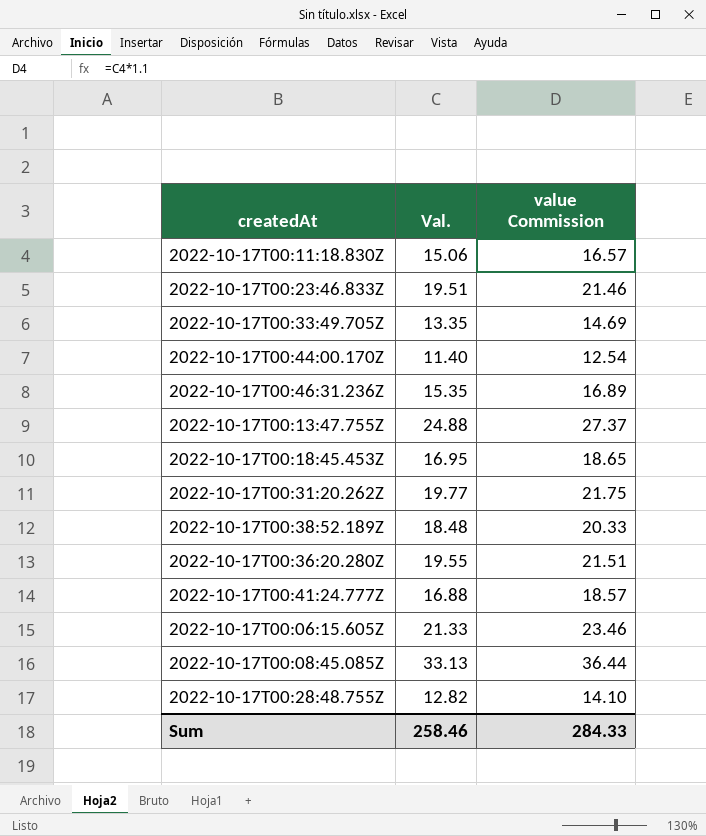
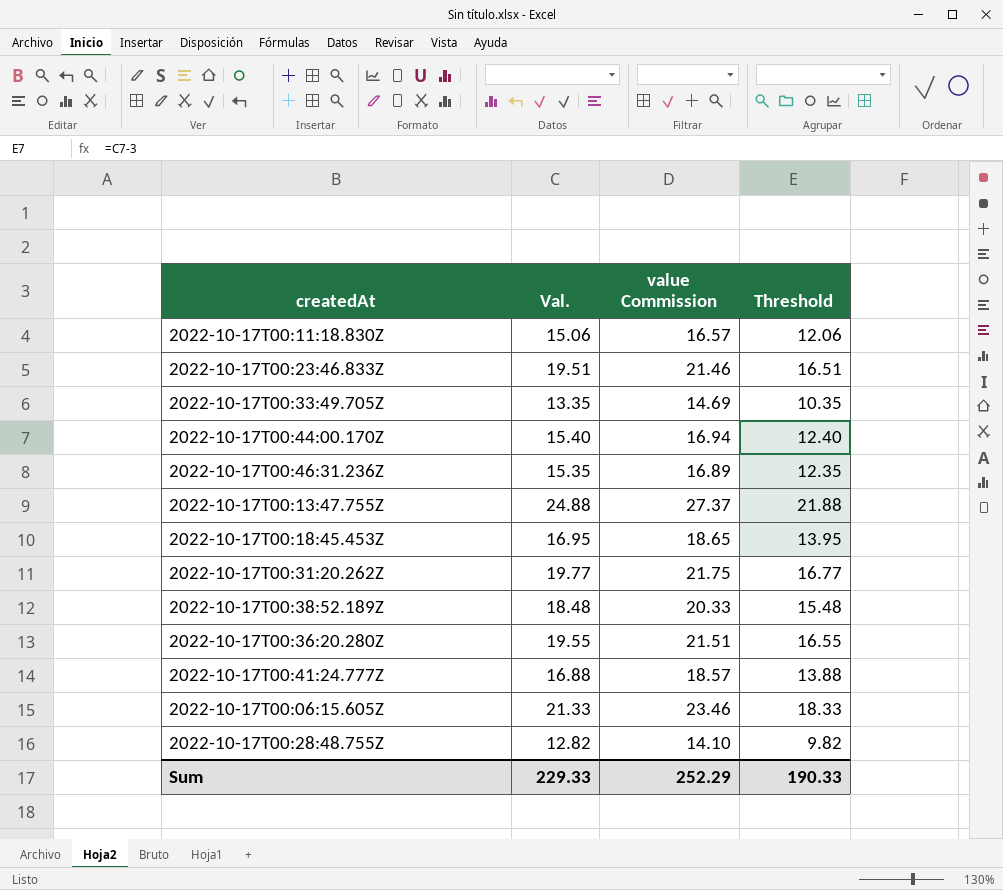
column Threshold | formula: none -> [Val.] - 3
row 2022-10-17T00:08:45.085Z: 33.13 | 36.44 -> none
2022-10-17T00:44:00.170Z | Val.: 11.40 -> 15.40
2022-10-17T00:44:00.170Z | value Commission: 12.54 -> 16.94
Sum | Val.: 258.46 -> 229.33
Sum | value Commission: 284.33 -> 252.29

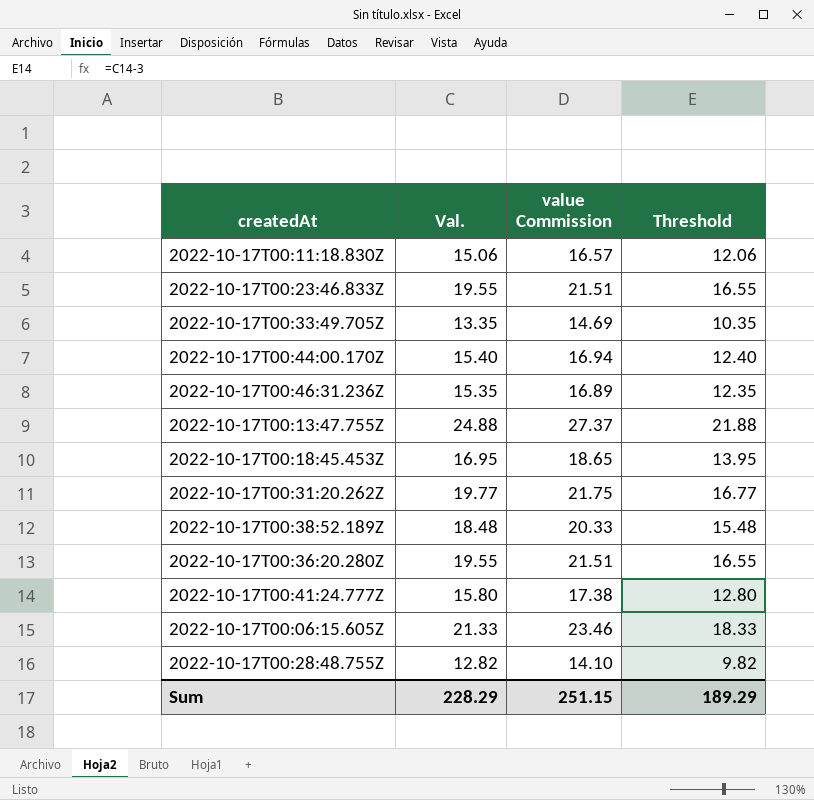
2022-10-17T00:23:46.833Z | Val.: 19.51 -> 19.55
2022-10-17T00:23:46.833Z | value Commission: 21.46 -> 21.51
2022-10-17T00:23:46.833Z | Threshold: 16.51 -> 16.55
2022-10-17T00:41:24.777Z | Val.: 16.88 -> 15.80
2022-10-17T00:41:24.777Z | value Commission: 18.57 -> 17.38
2022-10-17T00:41:24.777Z | Threshold: 13.88 -> 12.80
Sum | Val.: 229.33 -> 228.29
Sum | value Commission: 252.29 -> 251.15
Sum | Threshold: 190.33 -> 189.29

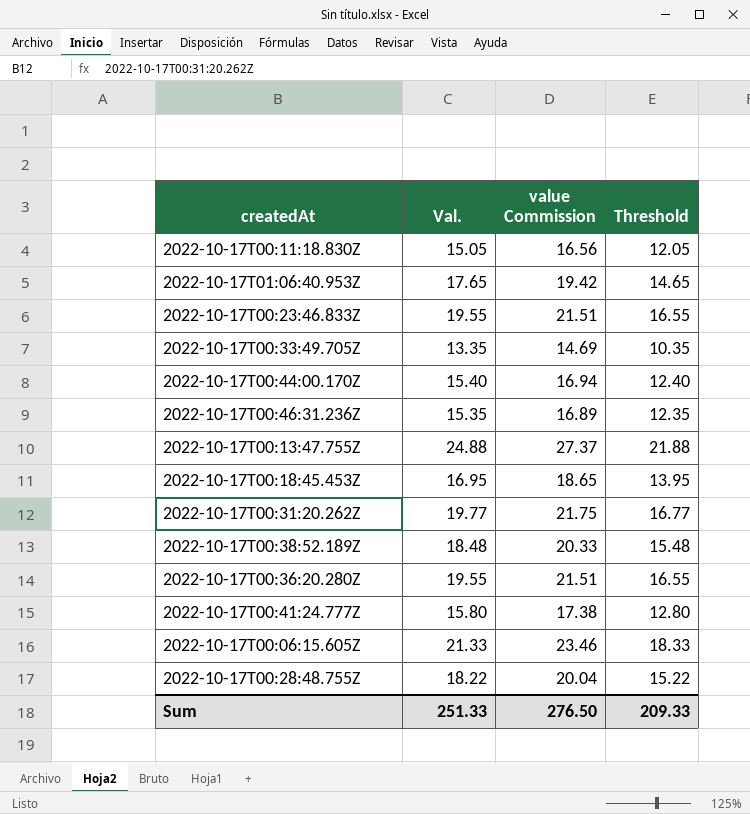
2022-10-17T00:11:18.830Z | Val.: 15.06 -> 15.05
2022-10-17T00:11:18.830Z | value Commission: 16.57 -> 16.56
2022-10-17T00:11:18.830Z | Threshold: 12.06 -> 12.05
row 2022-10-17T01:06:40.953Z: none -> 17.65 | 19.42 | 14.65
2022-10-17T00:28:48.755Z | Val.: 12.82 -> 18.22
2022-10-17T00:28:48.755Z | value Commission: 14.10 -> 20.04
2022-10-17T00:28:48.755Z | Threshold: 9.82 -> 15.22
Sum | Val.: 228.29 -> 251.33
Sum | value Commission: 251.15 -> 276.50
Sum | Threshold: 189.29 -> 209.33

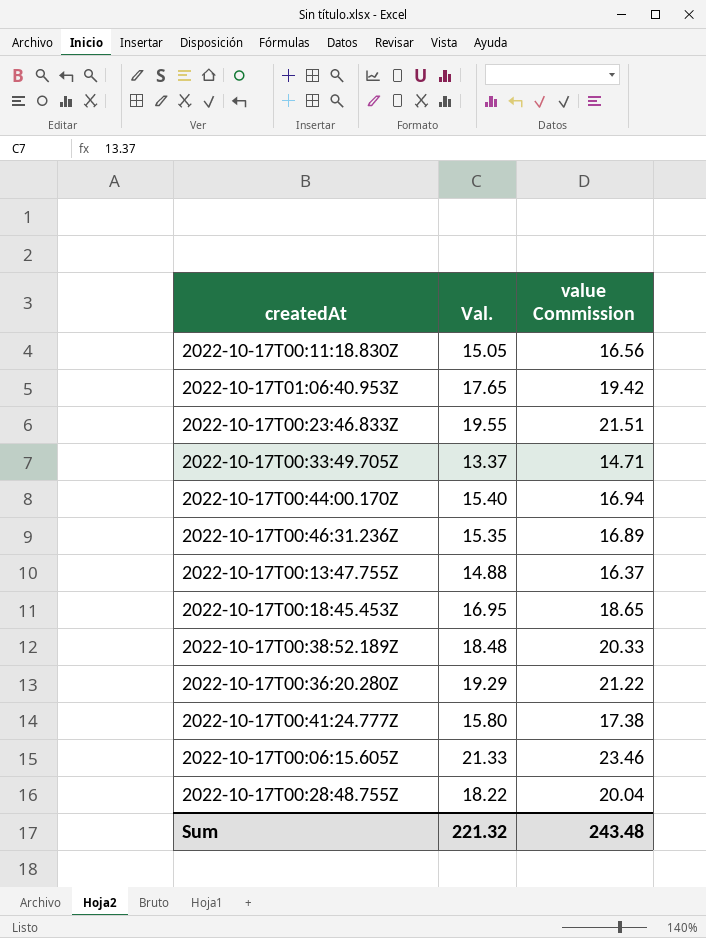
column Threshold | formula: [Val.] - 3 -> none
row 2022-10-17T00:31:20.262Z: 19.77 | 21.75 | 16.77 -> none
2022-10-17T00:33:49.705Z | Val.: 13.35 -> 13.37
2022-10-17T00:33:49.705Z | value Commission: 14.69 -> 14.71
2022-10-17T00:13:47.755Z | Val.: 24.88 -> 14.88
2022-10-17T00:13:47.755Z | value Commission: 27.37 -> 16.37
2022-10-17T00:36:20.280Z | Val.: 19.55 -> 19.29
2022-10-17T00:36:20.280Z | value Commission: 21.51 -> 21.22
Sum | Val.: 251.33 -> 221.32
Sum | value Commission: 276.50 -> 243.48

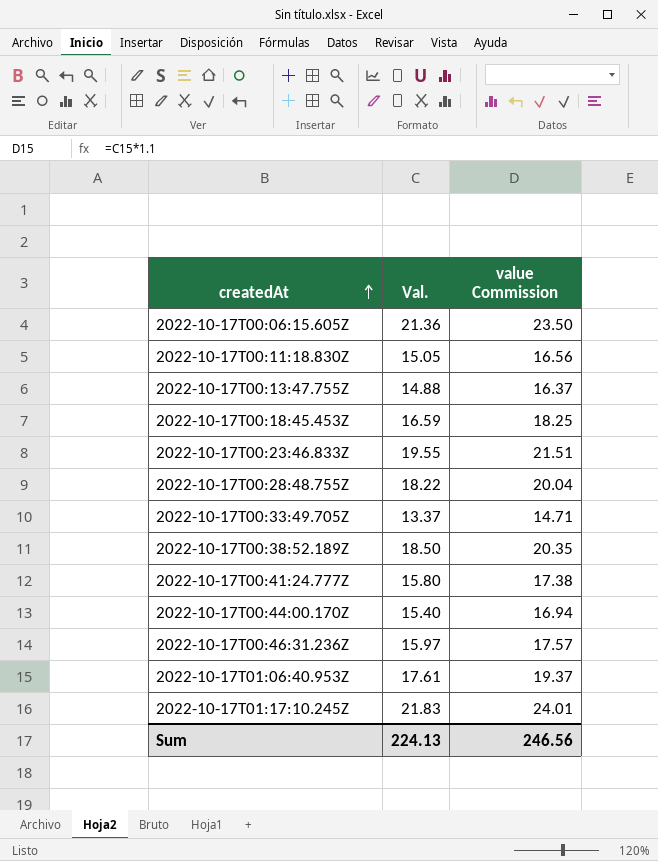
row order: none -> createdAt ascending
row 2022-10-17T00:36:20.280Z: 19.29 | 21.22 -> none
2022-10-17T00:06:15.605Z | Val.: 21.33 -> 21.36
2022-10-17T00:06:15.605Z | value Commission: 23.46 -> 23.50
2022-10-17T00:18:45.453Z | Val.: 16.95 -> 16.59
2022-10-17T00:18:45.453Z | value Commission: 18.65 -> 18.25
2022-10-17T00:38:52.189Z | Val.: 18.48 -> 18.50
2022-10-17T00:38:52.189Z | value Commission: 20.33 -> 20.35
2022-10-17T00:46:31.236Z | Val.: 15.35 -> 15.97
2022-10-17T00:46:31.236Z | value Commission: 16.89 -> 17.57
2022-10-17T01:06:40.953Z | Val.: 17.65 -> 17.61
2022-10-17T01:06:40.953Z | value Commission: 19.42 -> 19.37
row 2022-10-17T01:17:10.245Z: none -> 21.83 | 24.01
Sum | Val.: 221.32 -> 224.13
Sum | value Commission: 243.48 -> 246.56

